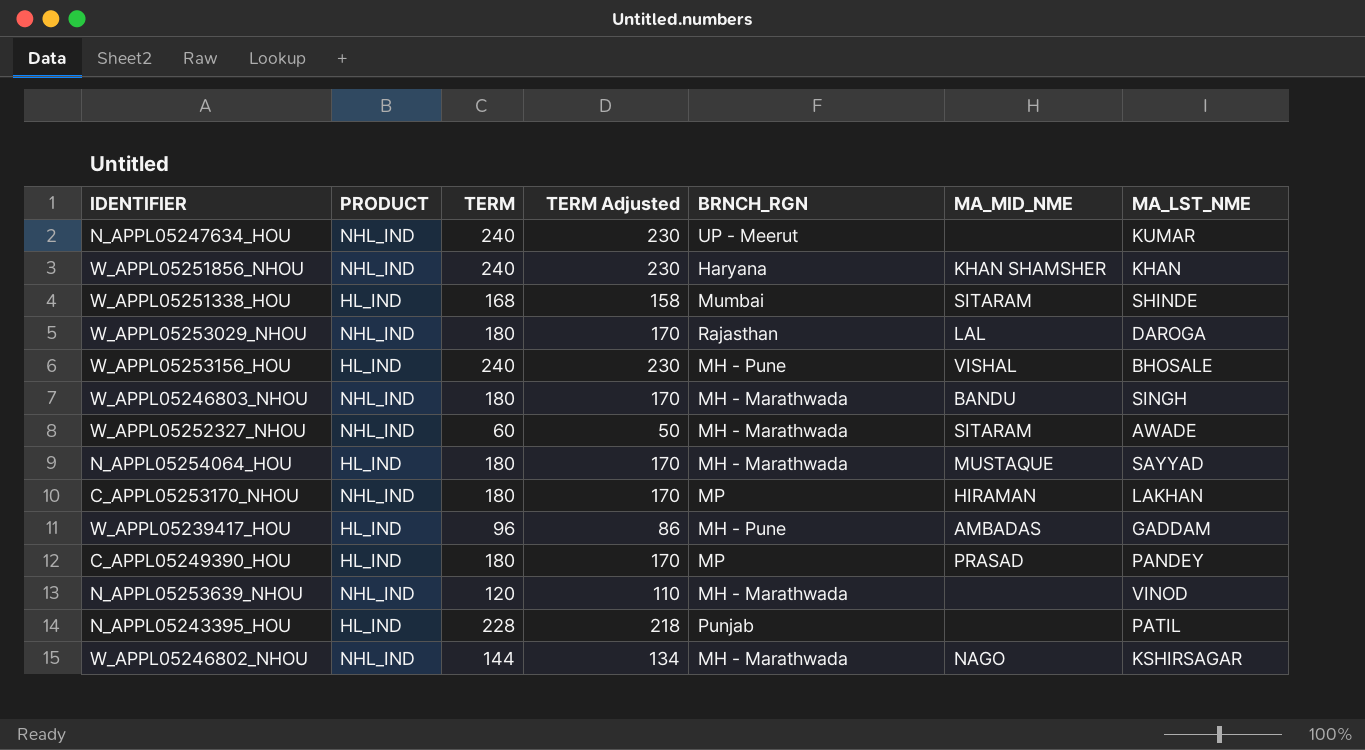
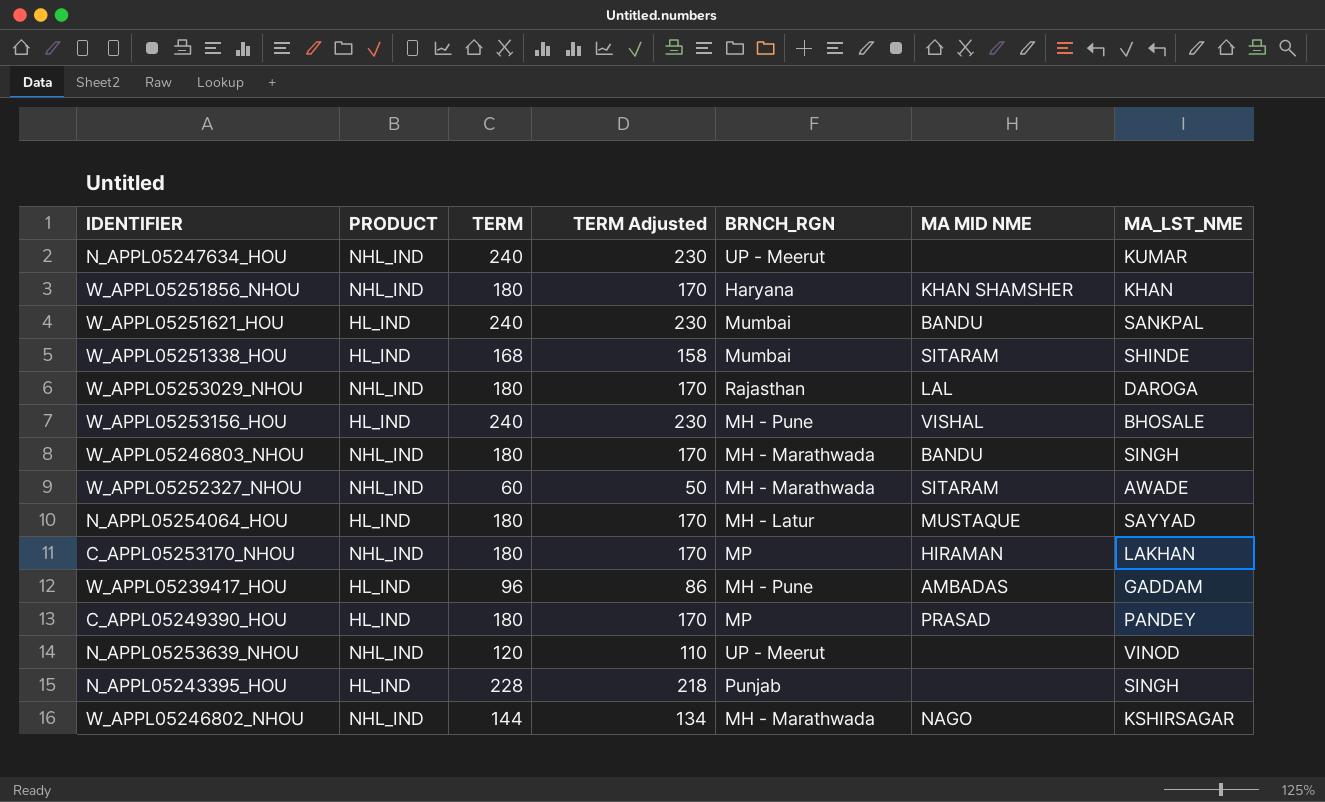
column name: MA_MID_NME -> MA MID NME
W_APPL05251856_NHOU | TERM: 240 -> 180
W_APPL05251856_NHOU | TERM Adjusted: 230 -> 170
row W_APPL05251621_HOU: none -> HL_IND | 240 | 230 | Mumbai | BANDU | SANKPAL
N_APPL05254064_HOU | BRNCH_RGN: MH - Marathwada -> MH - Latur
N_APPL05253639_NHOU | BRNCH_RGN: MH - Marathwada -> UP - Meerut
N_APPL05243395_HOU | MA_LST_NME: PATIL -> SINGH

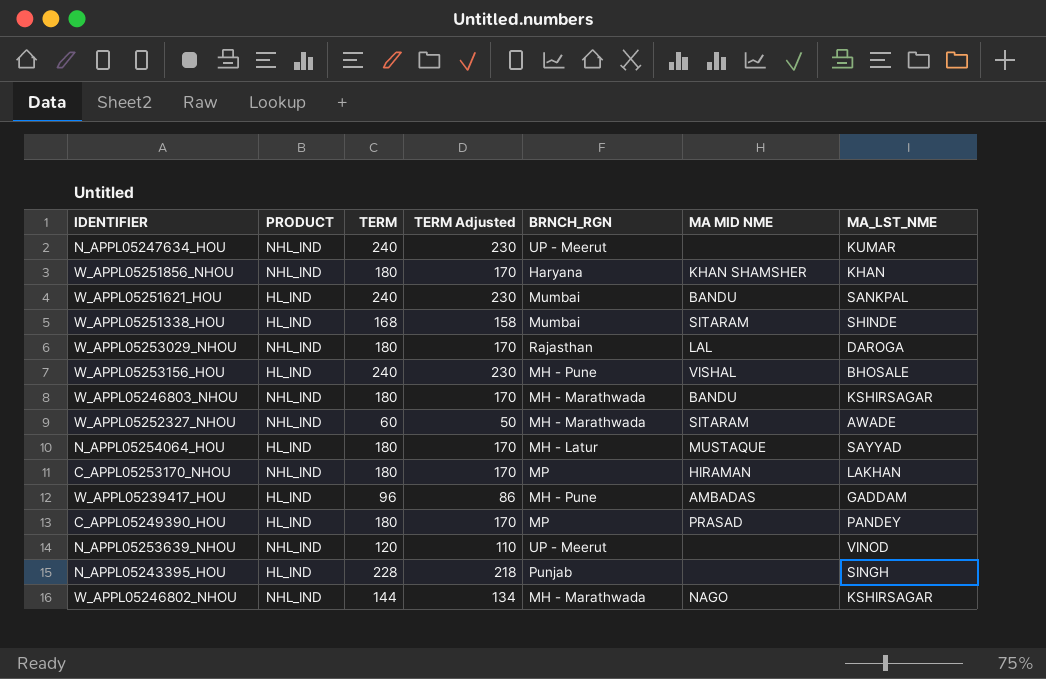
W_APPL05246803_NHOU | MA_LST_NME: SINGH -> KSHIRSAGAR

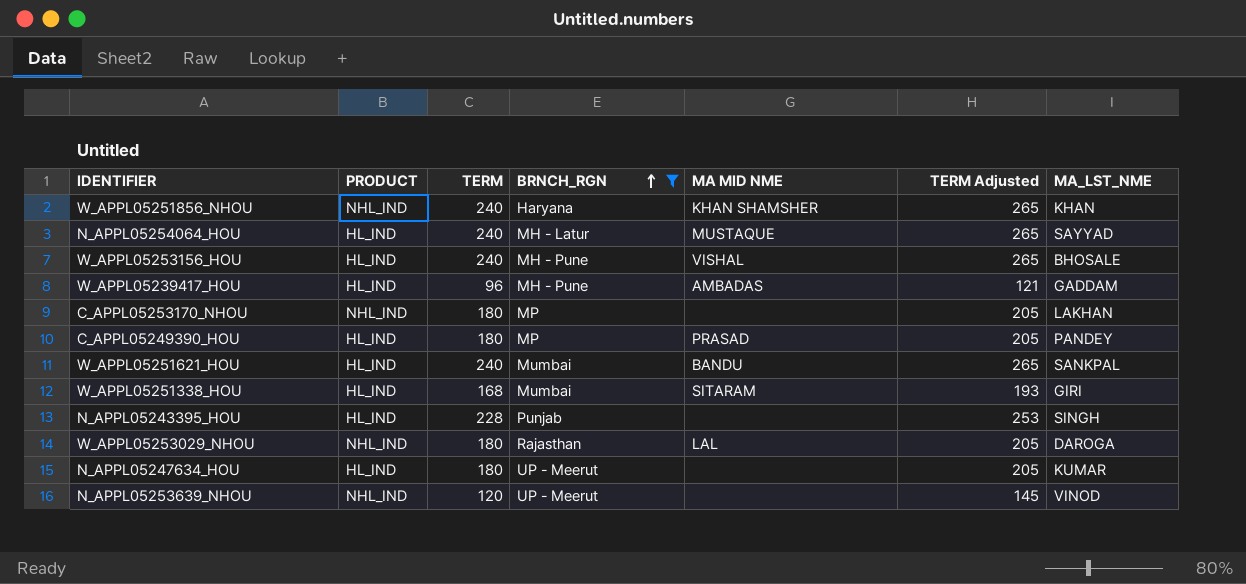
filter: none -> BRNCH_RGN != MH - Marathwada
row order: none -> BRNCH_RGN ascending
column TERM Adjusted | formula: [TERM] - 10 -> [TERM] + 25
column TERM Adjusted | position: 4 -> 6
W_APPL05251856_NHOU | TERM: 180 -> 240
N_APPL05254064_HOU | TERM: 180 -> 240
C_APPL05253170_NHOU | MA MID NME: HIRAMAN -> none
W_APPL05251338_HOU | MA_LST_NME: SHINDE -> GIRI
N_APPL05247634_HOU | PRODUCT: NHL_IND -> HL_IND
N_APPL05247634_HOU | TERM: 240 -> 180

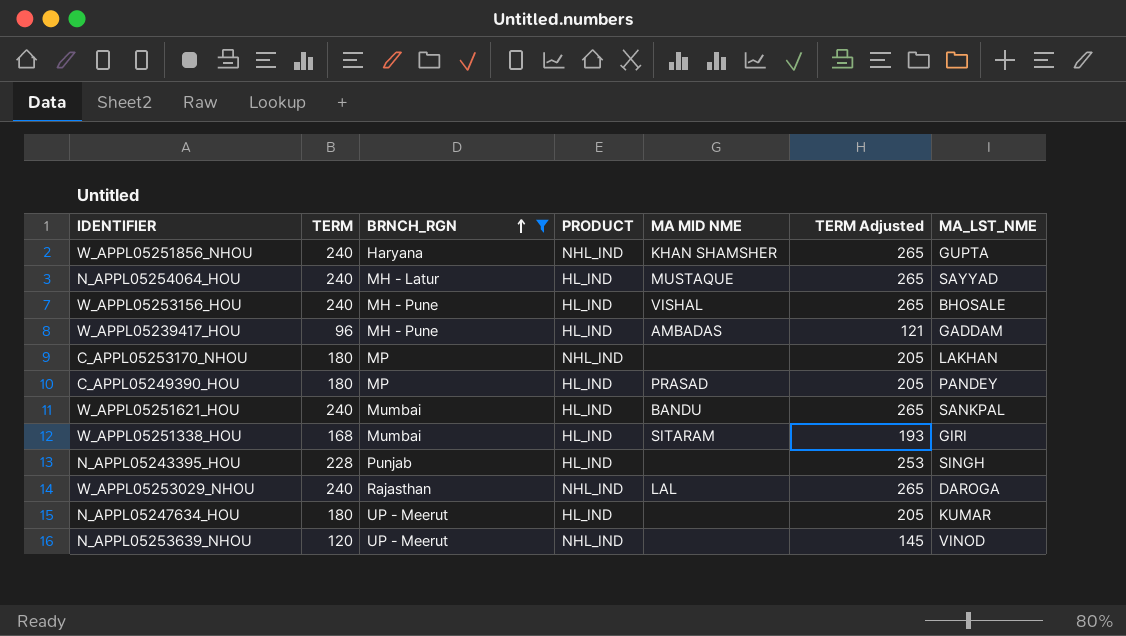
column PRODUCT | position: 2 -> 4
W_APPL05251856_NHOU | MA_LST_NME: KHAN -> GUPTA
W_APPL05253029_NHOU | TERM: 180 -> 240
W_APPL05253029_NHOU | TERM Adjusted: 205 -> 265

